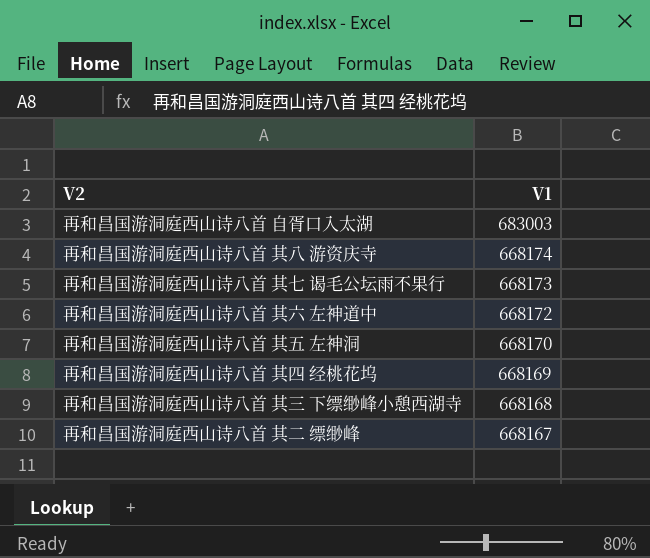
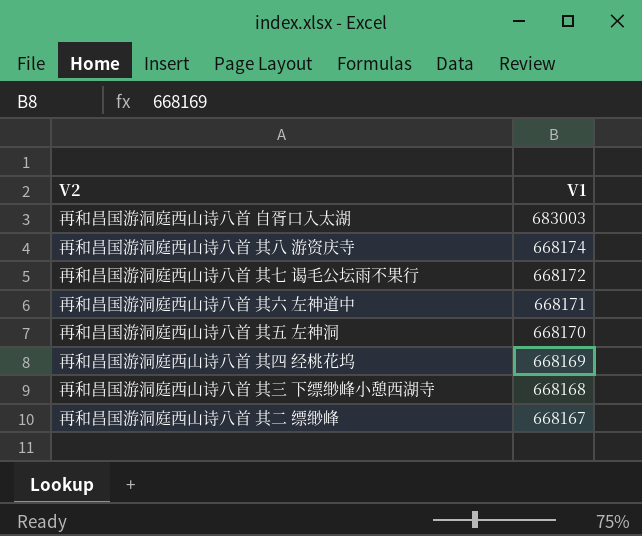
再和昌国游洞庭西山诗八首 其七 谒毛公坛雨不果行 | V1: 668173 -> 668172
再和昌国游洞庭西山诗八首 其六 左神道中 | V1: 668172 -> 668171

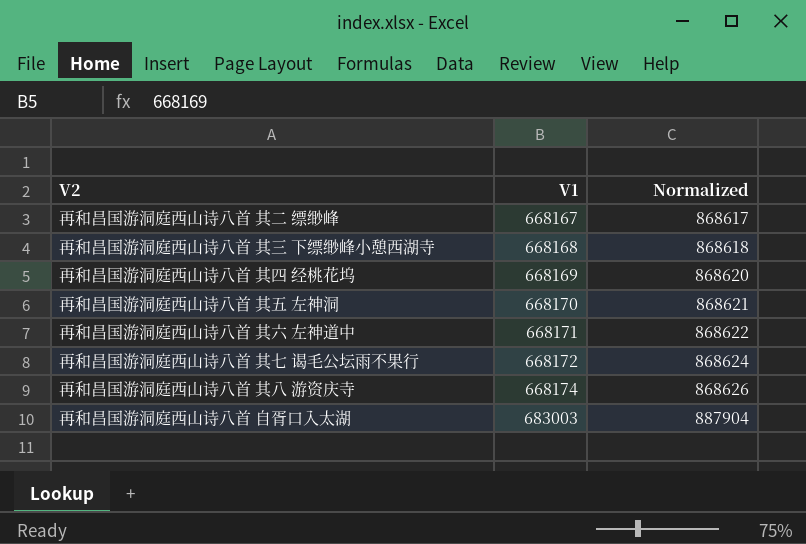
row order: V1 descending -> V1 ascending
column Normalized | formula: none -> [V1] * 1.3

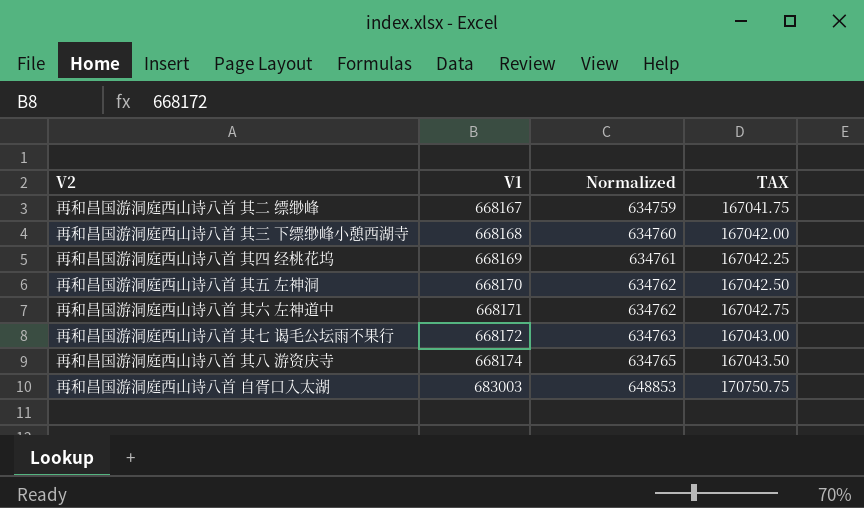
column Normalized | formula: [V1] * 1.3 -> [V1] * 0.95
column TAX | formula: none -> [V1] * 0.25

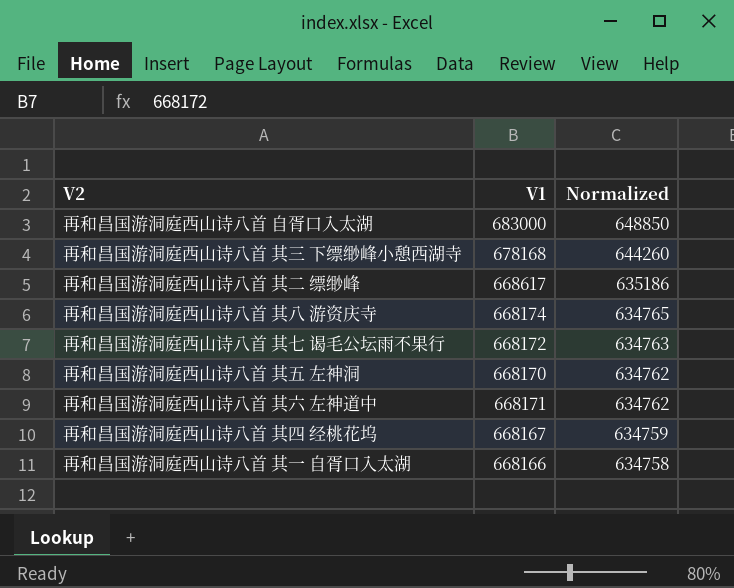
row order: V1 ascending -> Normalized descending
column TAX | formula: [V1] * 0.25 -> none
再和昌国游洞庭西山诗八首 自胥口入太湖 | V1: 683003 -> 683000
再和昌国游洞庭西山诗八首 自胥口入太湖 | Normalized: 648853 -> 648850
再和昌国游洞庭西山诗八首 其三 下缥缈峰小憩西湖寺 | V1: 668168 -> 678168
再和昌国游洞庭西山诗八首 其三 下缥缈峰小憩西湖寺 | Normalized: 634760 -> 644260
再和昌国游洞庭西山诗八首 其二 缥缈峰 | V1: 668167 -> 668617
再和昌国游洞庭西山诗八首 其二 缥缈峰 | Normalized: 634759 -> 635186
再和昌国游洞庭西山诗八首 其四 经桃花坞 | V1: 668169 -> 668167
再和昌国游洞庭西山诗八首 其四 经桃花坞 | Normalized: 634761 -> 634759
row 再和昌国游洞庭西山诗八首 其一 自胥口入太湖: none -> 668166 | 634758

